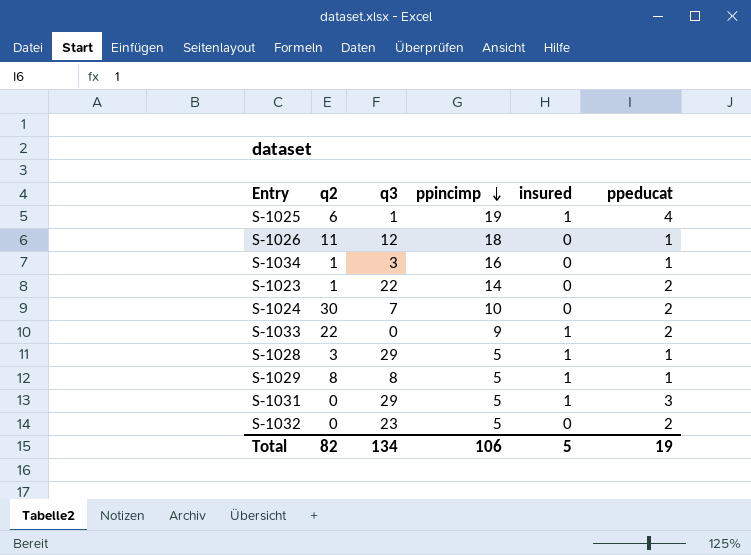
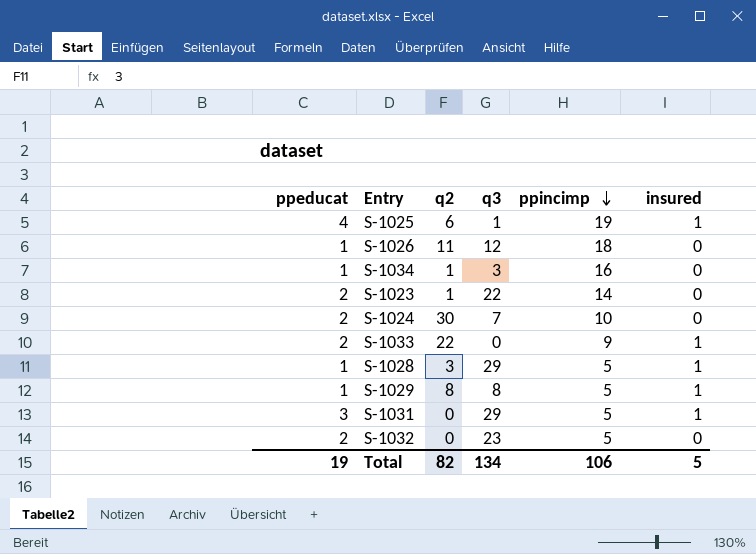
column ppeducat | position: 6 -> 1

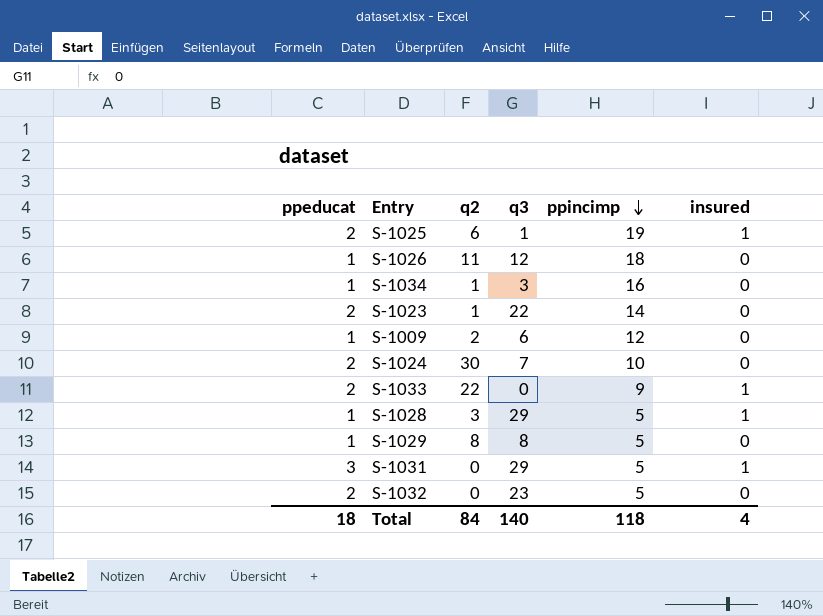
S-1025 | ppeducat: 4 -> 2
row S-1009: none -> 1 | 2 | 6 | 12 | 0
S-1029 | insured: 1 -> 0
Total | ppeducat: 19 -> 18
Total | q2: 82 -> 84
Total | q3: 134 -> 140
Total | ppincimp: 106 -> 118
Total | insured: 5 -> 4

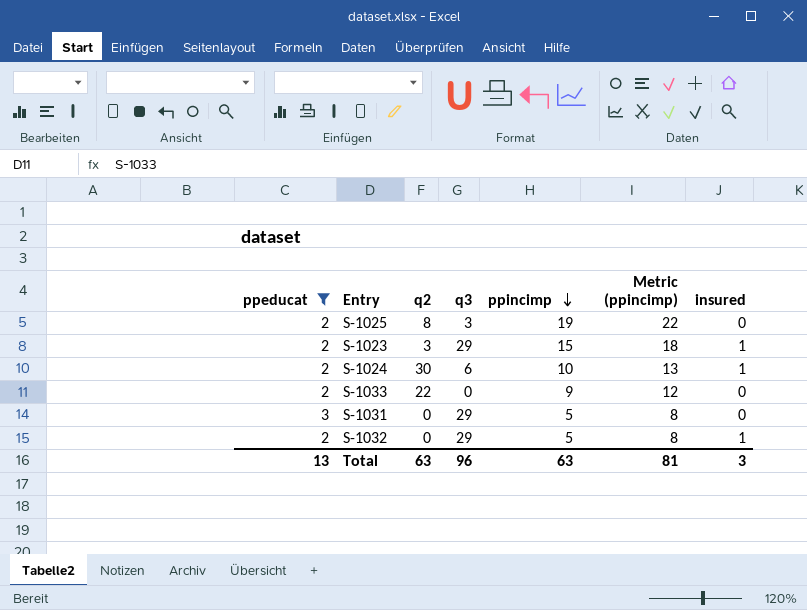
filter: none -> ppeducat != 1
column Metric (ppincimp) | formula: none -> [ppincimp] + 3
S-1025 | q2: 6 -> 8
S-1025 | q3: 1 -> 3
S-1025 | insured: 1 -> 0
S-1023 | q2: 1 -> 3
S-1023 | q3: 22 -> 29
S-1023 | ppincimp: 14 -> 15
S-1023 | insured: 0 -> 1
S-1024 | q3: 7 -> 6
S-1024 | insured: 0 -> 1
S-1033 | insured: 1 -> 0
S-1031 | insured: 1 -> 0
S-1032 | q3: 23 -> 29
S-1032 | insured: 0 -> 1
Total | ppeducat: 18 -> 13
Total | q2: 84 -> 63
Total | q3: 140 -> 96
Total | ppincimp: 118 -> 63
Total | insured: 4 -> 3

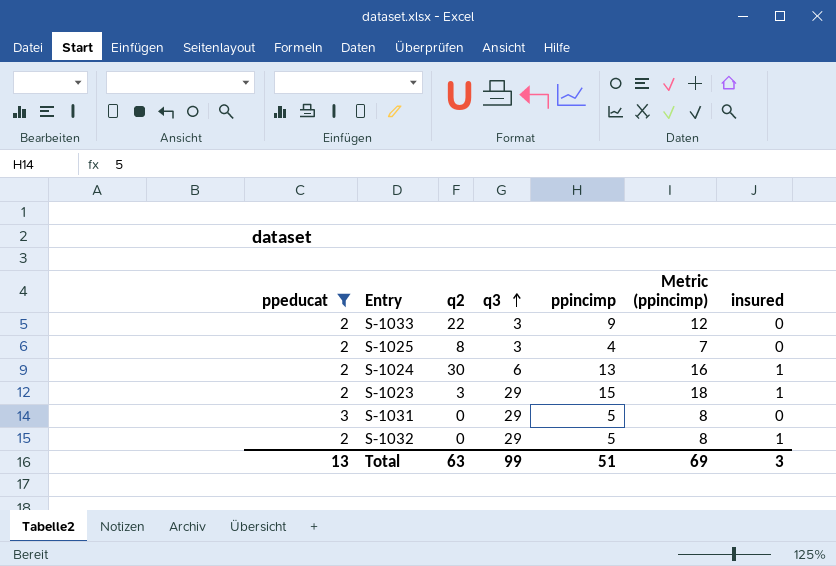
row order: ppincimp descending -> q3 ascending
S-1033 | q3: 0 -> 3
S-1025 | ppincimp: 19 -> 4
S-1025 | Metric (ppincimp): 22 -> 7
S-1024 | ppincimp: 10 -> 13
S-1024 | Metric (ppincimp): 13 -> 16
Total | q3: 96 -> 99
Total | ppincimp: 63 -> 51
Total | Metric (ppincimp): 81 -> 69

